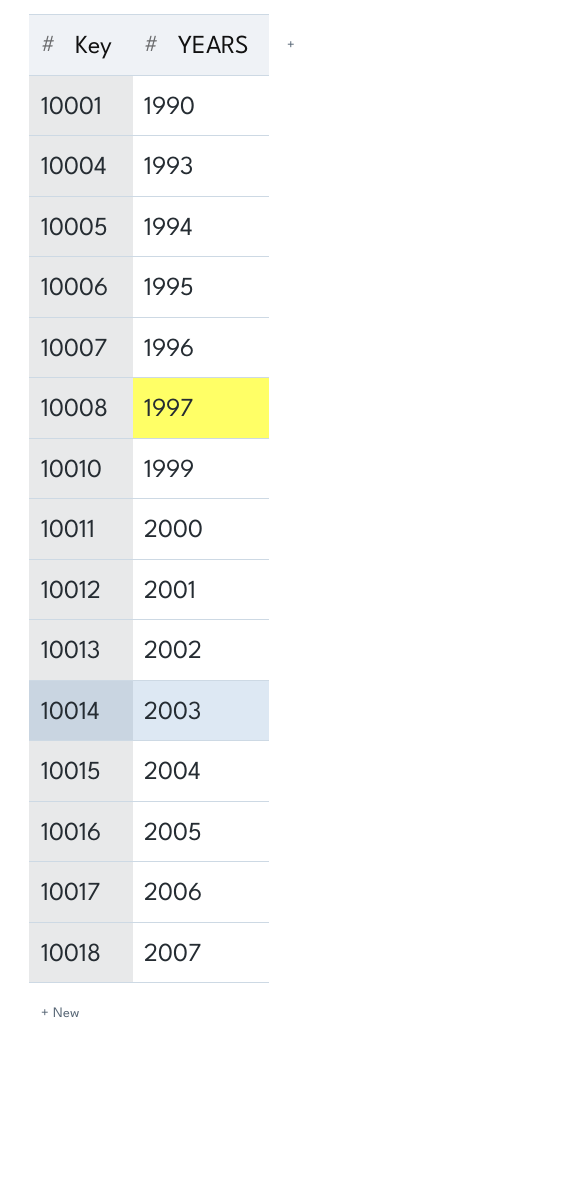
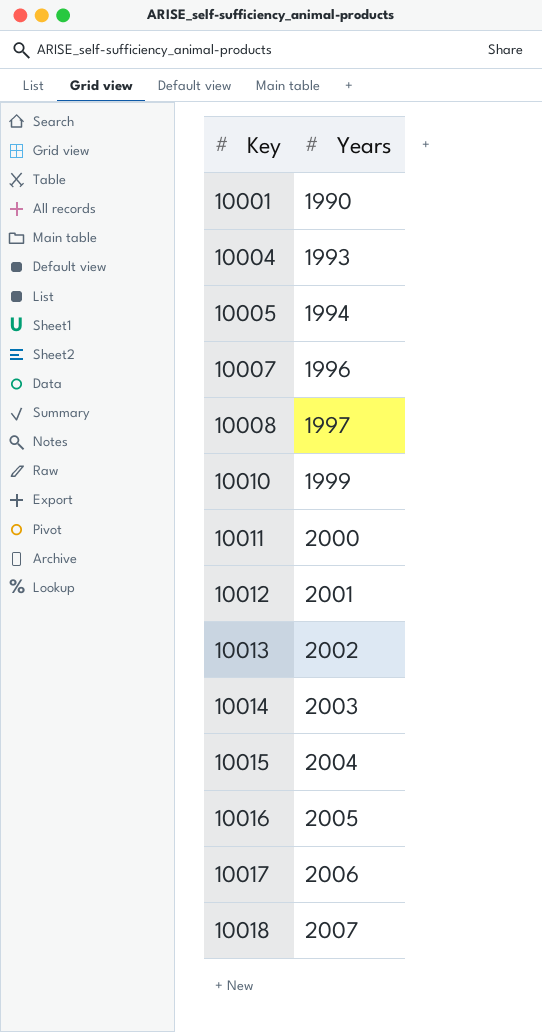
column name: YEARS -> Years
row 10006: 1995 -> none

